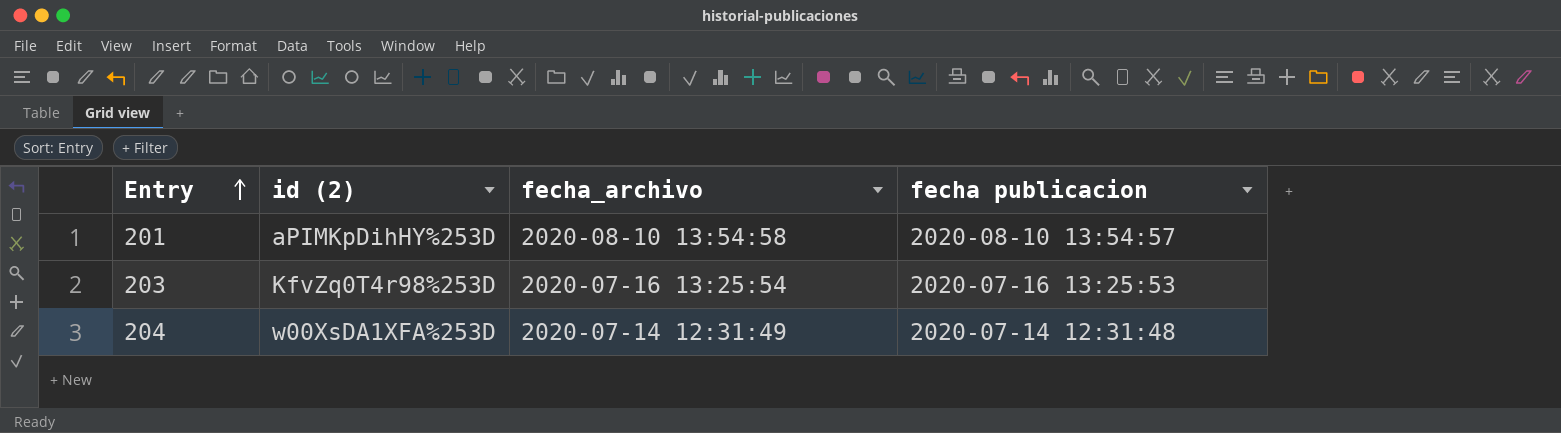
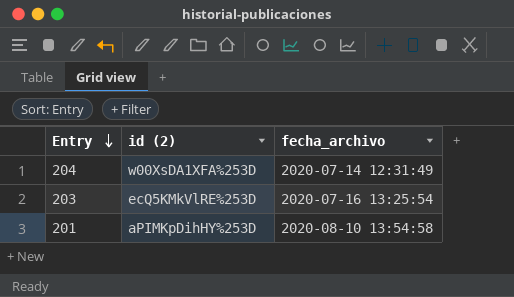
row order: Entry ascending -> Entry descending
column fecha publicacion | position: 4 -> none
203 | id (2): KfvZq0T4r98%253D -> ecQ5KMkVlRE%253D

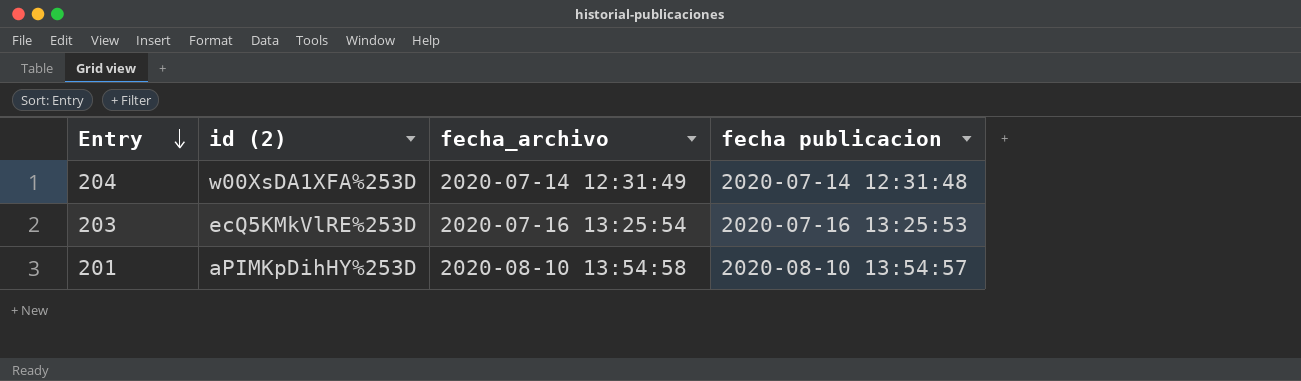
column fecha publicacion | position: none -> 4

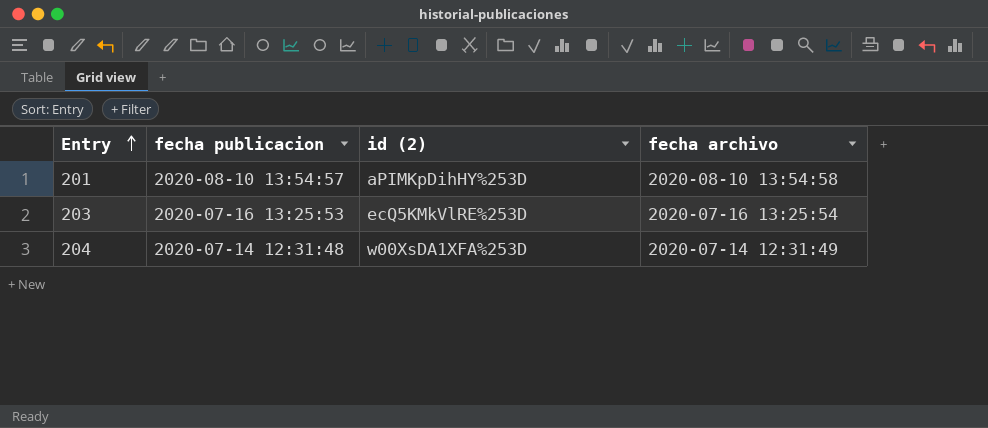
row order: Entry descending -> Entry ascending
column fecha publicacion | position: 4 -> 2
column name: fecha_archivo -> fecha archivo

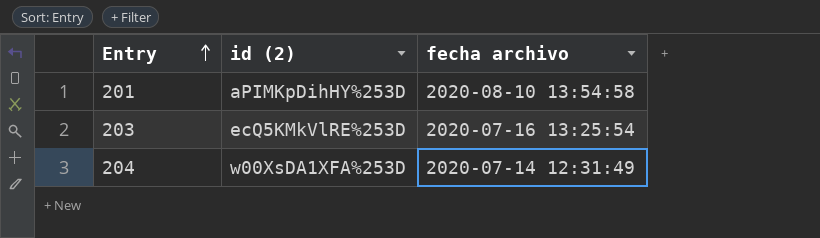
column fecha publicacion | position: 2 -> none

